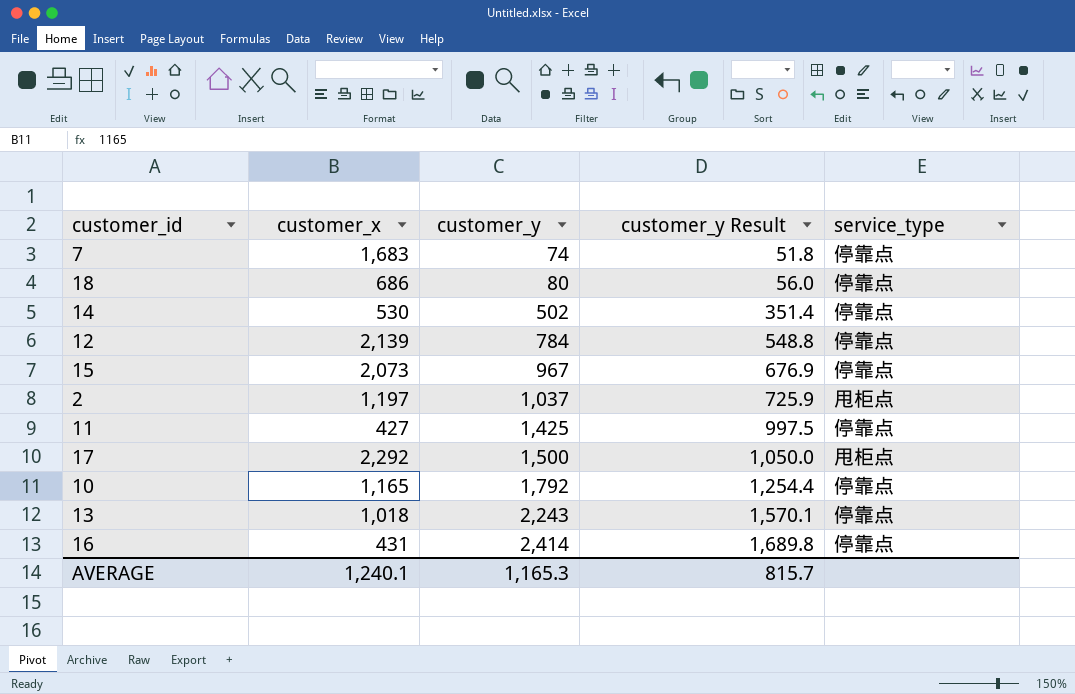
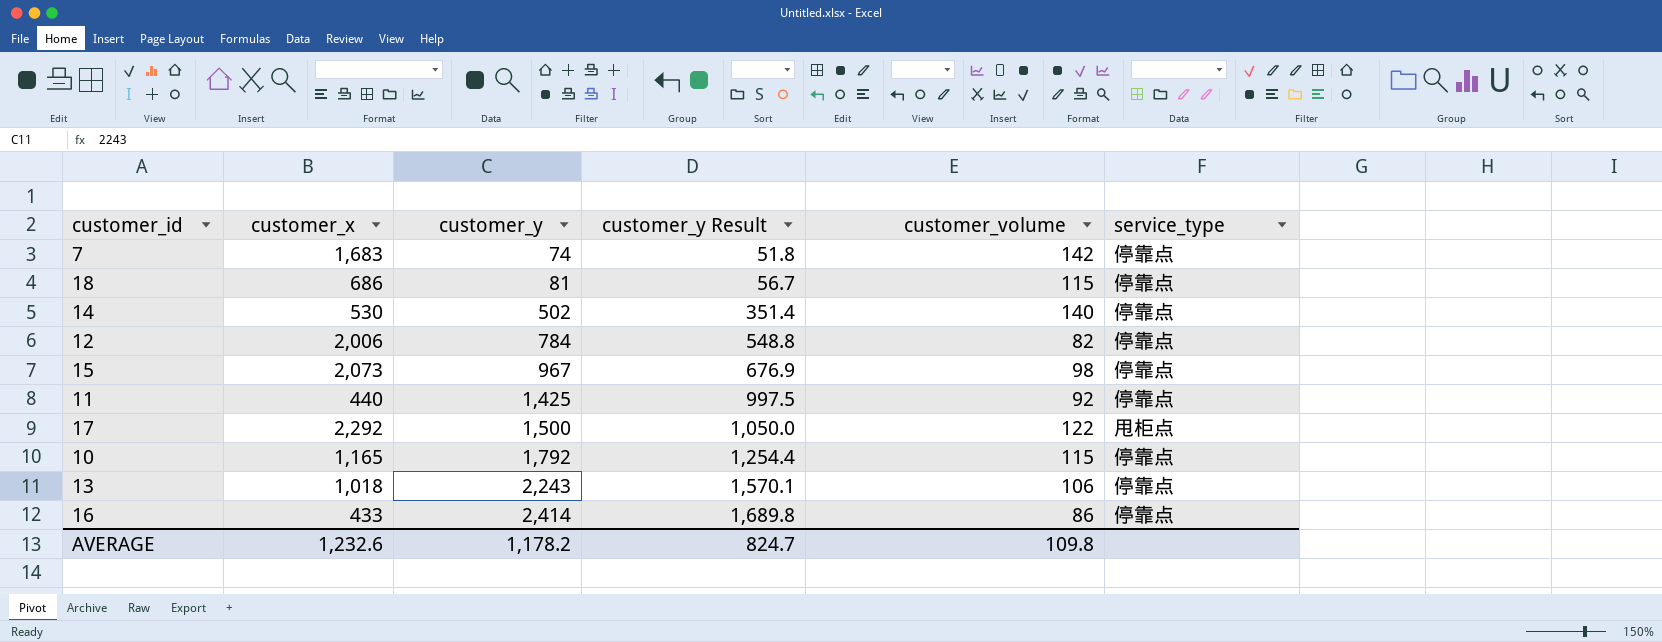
column customer_volume | position: none -> 5
row 2: 1,197 | 1,037 | 725.9 | 甩柜点 -> none
18 | customer_y: 80 -> 81
18 | customer_y Result: 56.0 -> 56.7
12 | customer_x: 2,139 -> 2,006
11 | customer_x: 427 -> 440
16 | customer_x: 431 -> 433
AVERAGE | customer_x: 1,240.1 -> 1,232.6
AVERAGE | customer_y: 1,165.3 -> 1,178.2
AVERAGE | customer_y Result: 815.7 -> 824.7

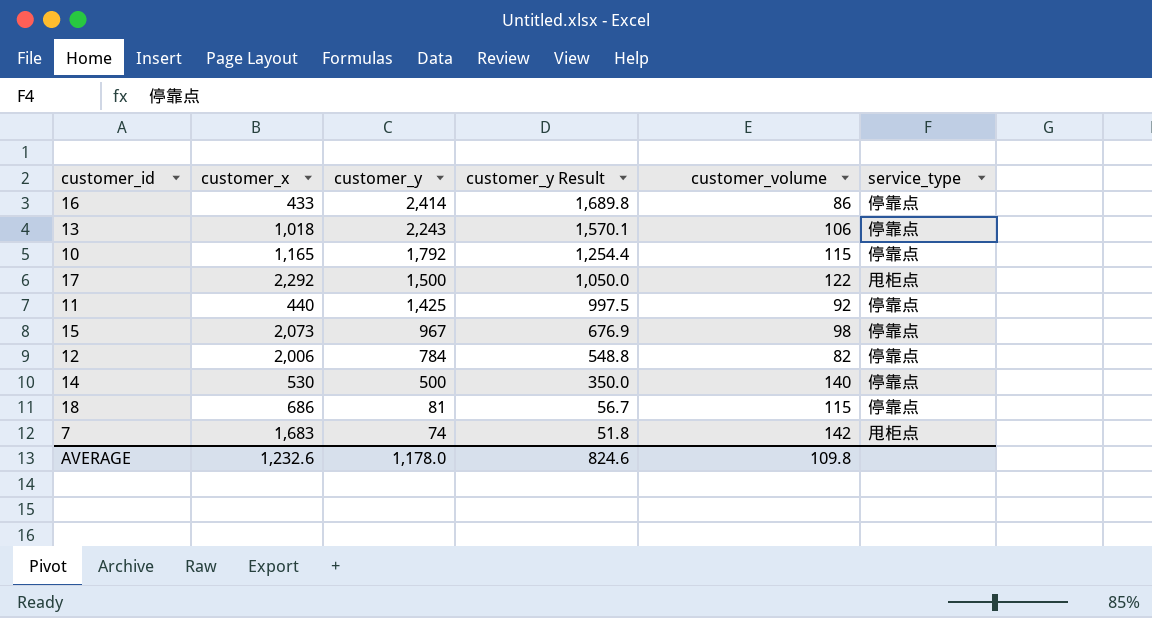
row order: customer_y ascending -> customer_y descending
14 | customer_y: 502 -> 500
14 | customer_y Result: 351.4 -> 350.0
7 | service_type: 停靠点 -> 甩柜点
AVERAGE | customer_y: 1,178.2 -> 1,178.0
AVERAGE | customer_y Result: 824.7 -> 824.6

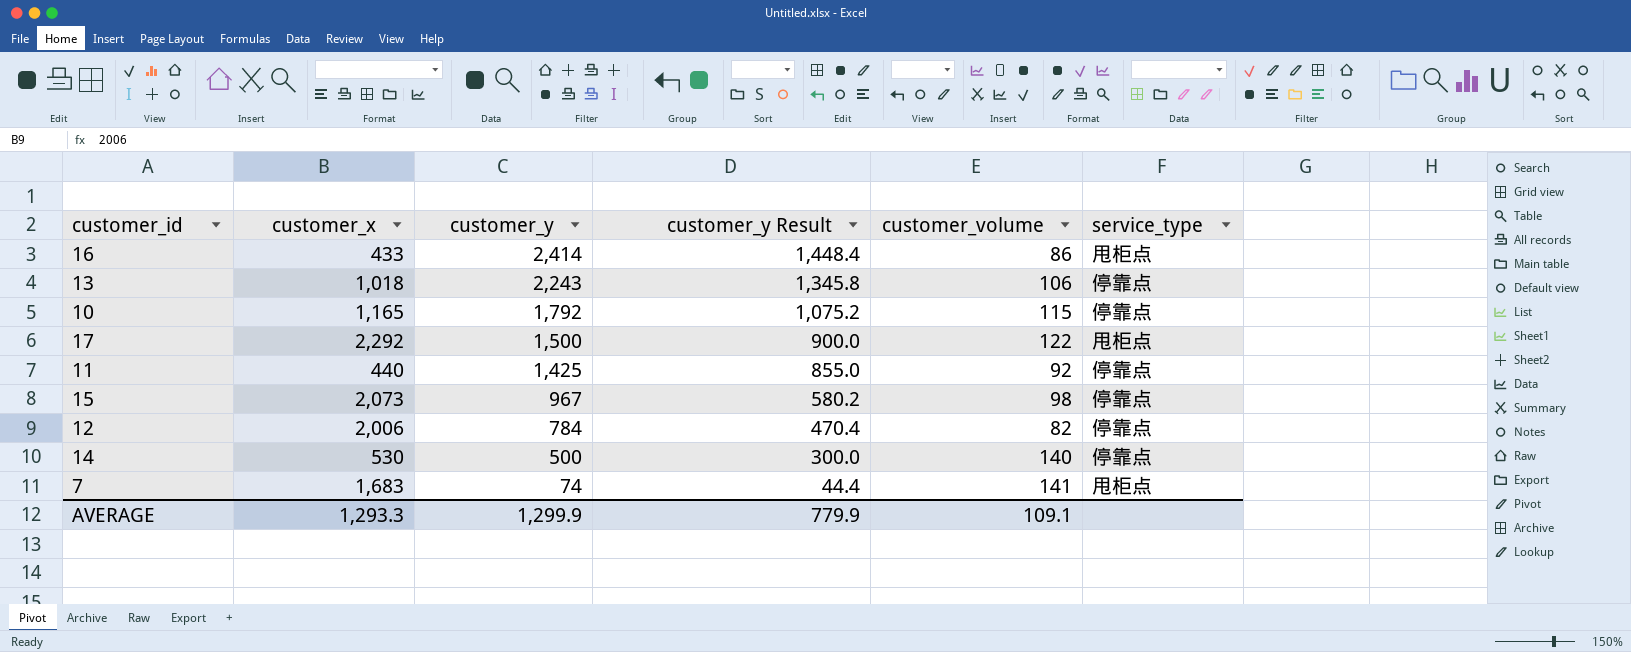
column customer_y Result | formula: [customer_y] * 0.7 -> [customer_y] * 0.6
row 18: 686 | 81 | 56.7 | 115 | 停靠点 -> none
16 | service_type: 停靠点 -> 甩柜点
7 | customer_volume: 142 -> 141
AVERAGE | customer_x: 1,232.6 -> 1,293.3
AVERAGE | customer_y: 1,178.0 -> 1,299.9
AVERAGE | customer_y Result: 824.6 -> 779.9
AVERAGE | customer_volume: 109.8 -> 109.1

